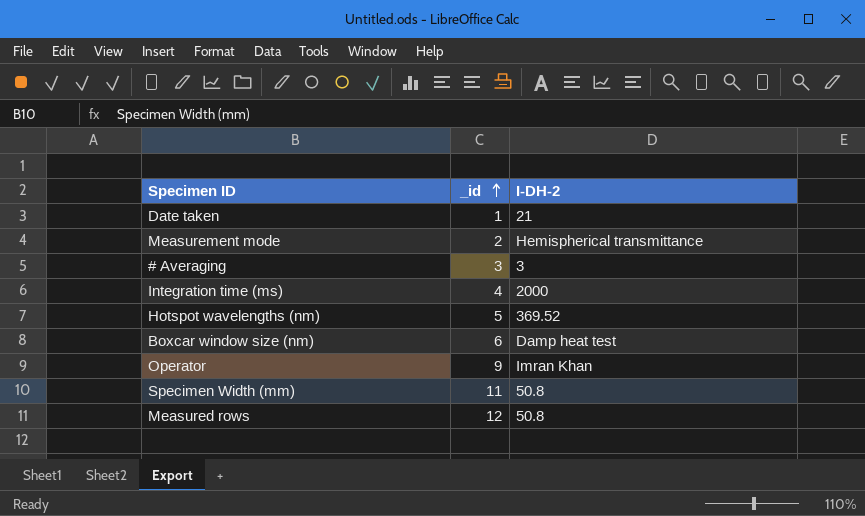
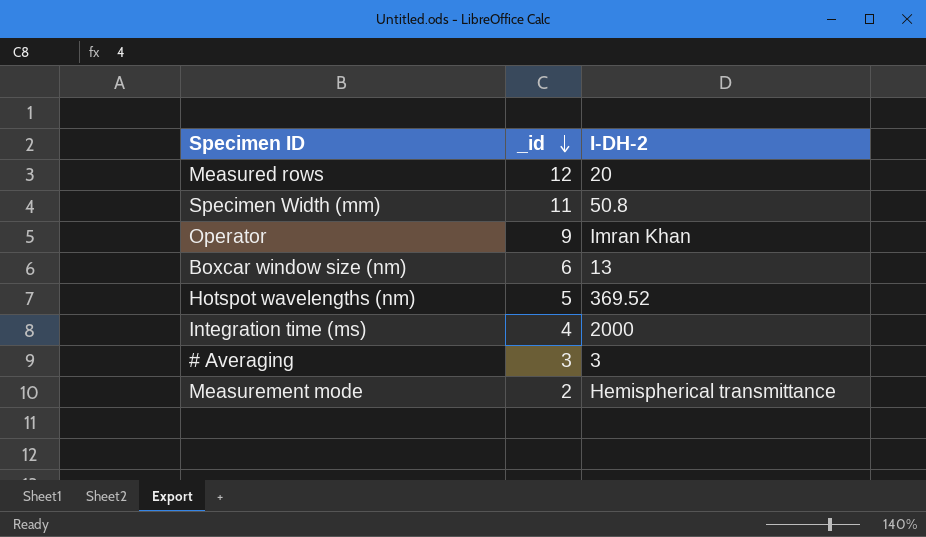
row order: _id ascending -> _id descending
row Date taken: 1 | 21 -> none
Measured rows | I-DH-2: 50.8 -> 20
Boxcar window size (nm) | I-DH-2: Damp heat test -> 13

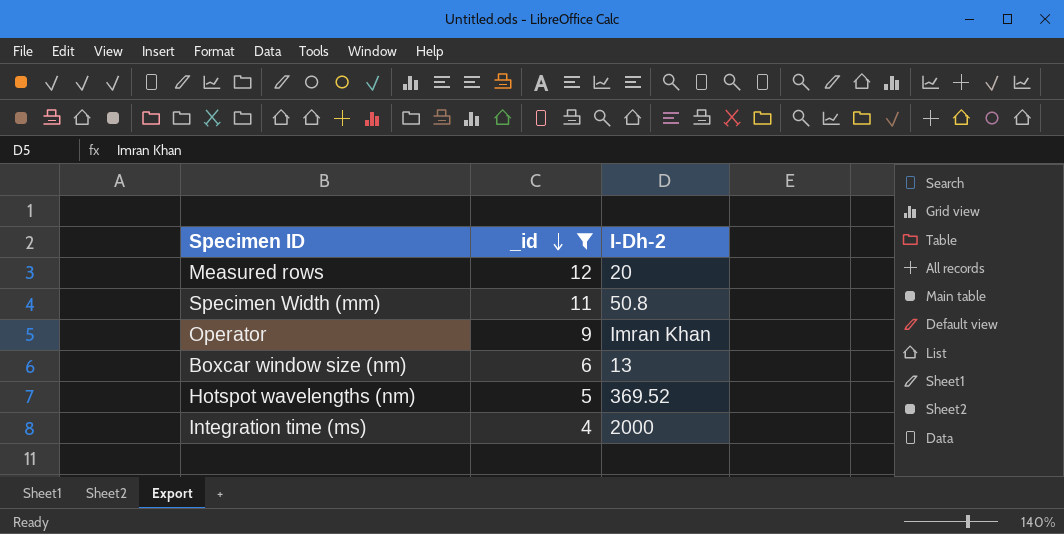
filter: none -> _id >= 4
column name: I-DH-2 -> I-Dh-2

